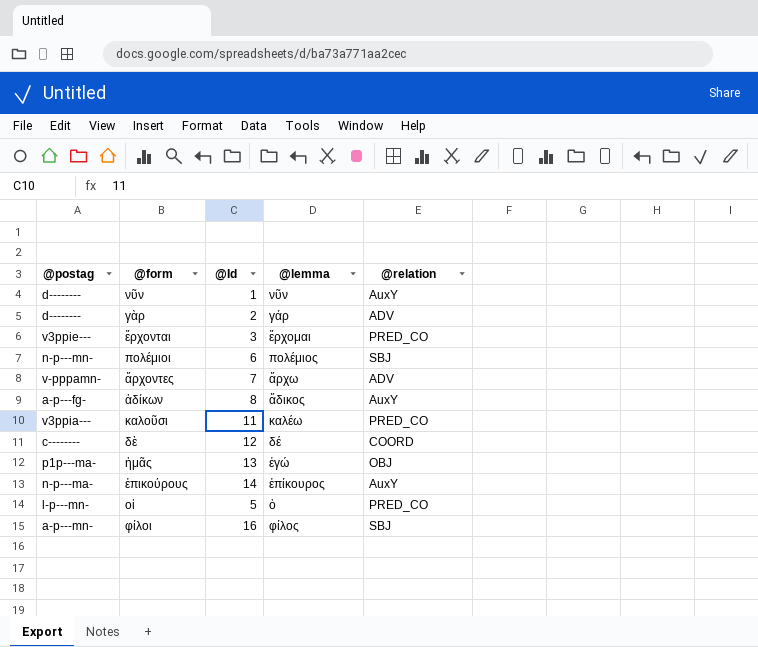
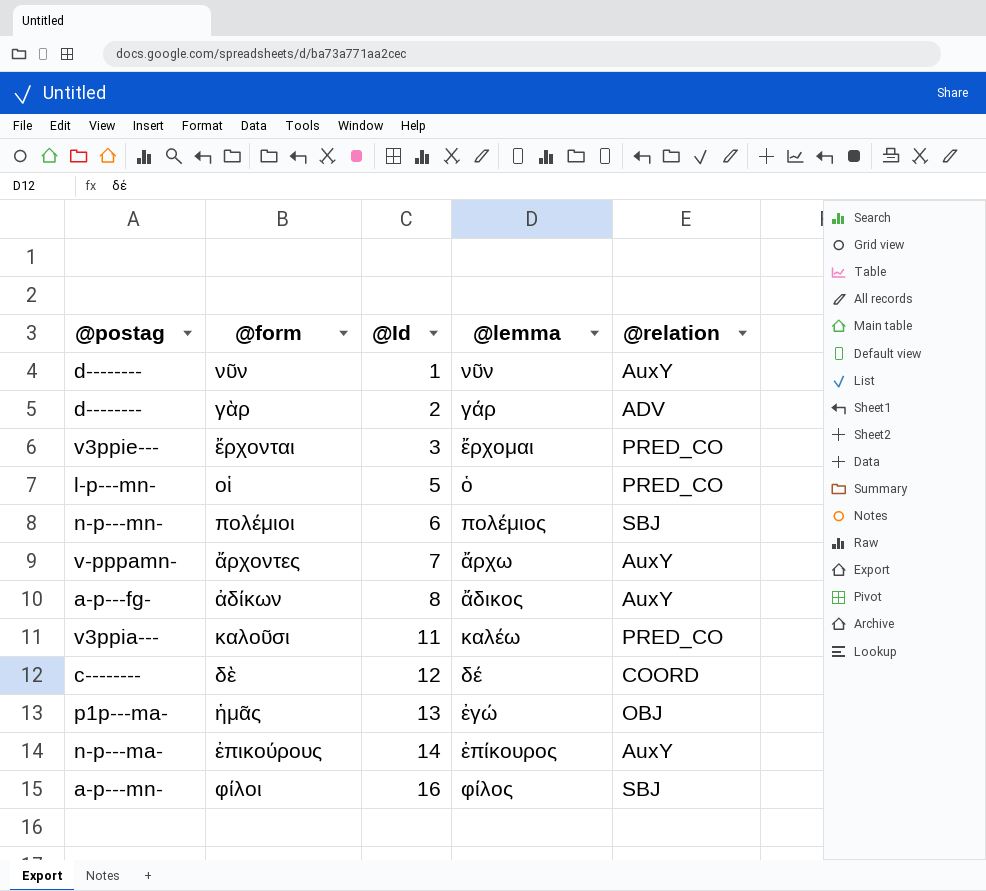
row order: none -> @Id ascending
ἄρχοντες | @relation: ADV -> AuxY

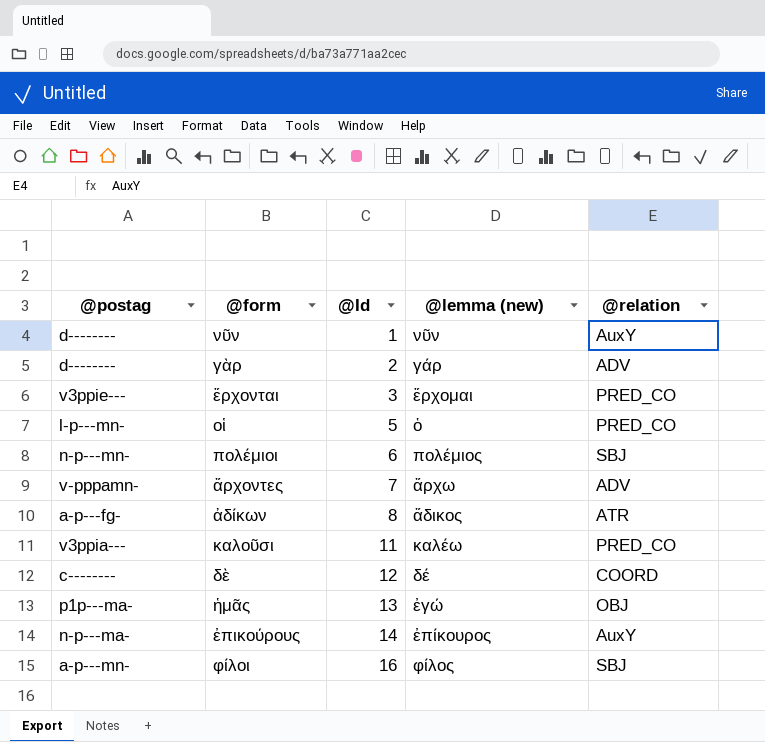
column name: @lemma -> @lemma (new)
ἄρχοντες | @relation: AuxY -> ADV
ἀδίκων | @relation: AuxY -> ATR

